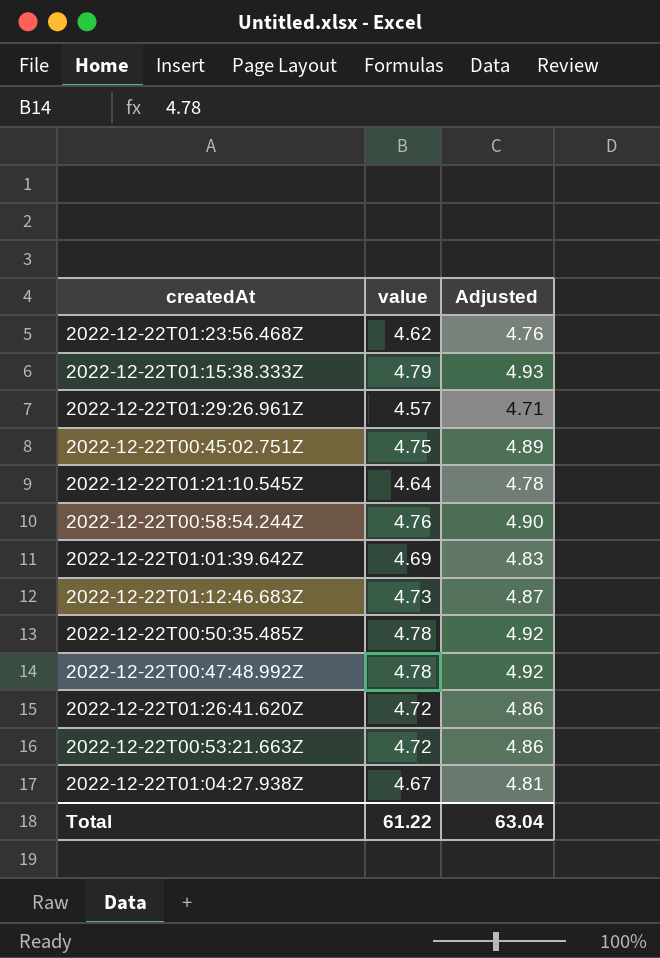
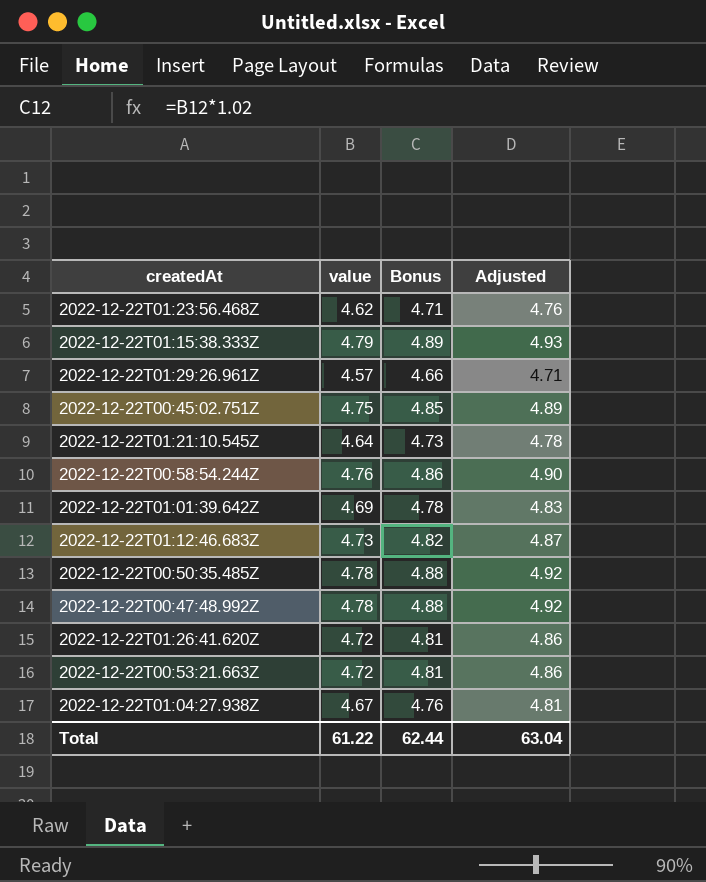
column Bonus | formula: none -> [value] * 1.02

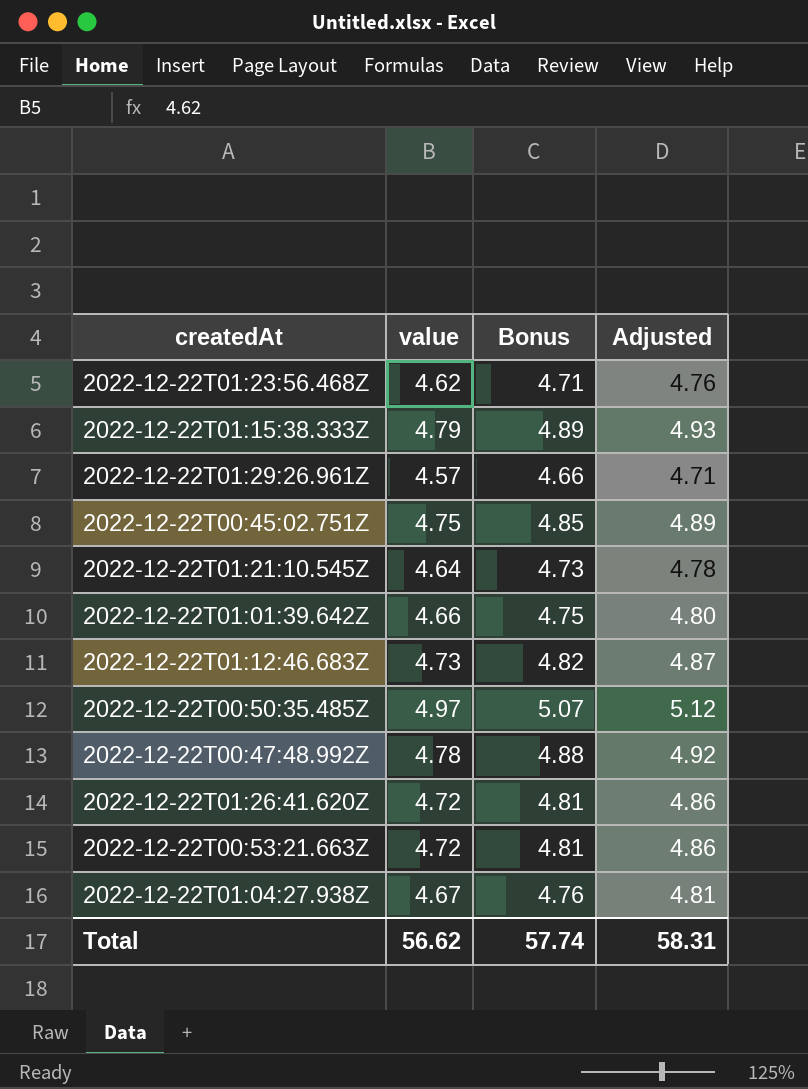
row 2022-12-22T00:58:54.244Z: 4.76 | 4.86 | 4.90 -> none
2022-12-22T01:01:39.642Z | value: 4.69 -> 4.66
2022-12-22T01:01:39.642Z | Bonus: 4.78 -> 4.75
2022-12-22T01:01:39.642Z | Adjusted: 4.83 -> 4.80
2022-12-22T00:50:35.485Z | value: 4.78 -> 4.97
2022-12-22T00:50:35.485Z | Bonus: 4.88 -> 5.07
2022-12-22T00:50:35.485Z | Adjusted: 4.92 -> 5.12
Total | value: 61.22 -> 56.62
Total | Bonus: 62.44 -> 57.74
Total | Adjusted: 63.04 -> 58.31

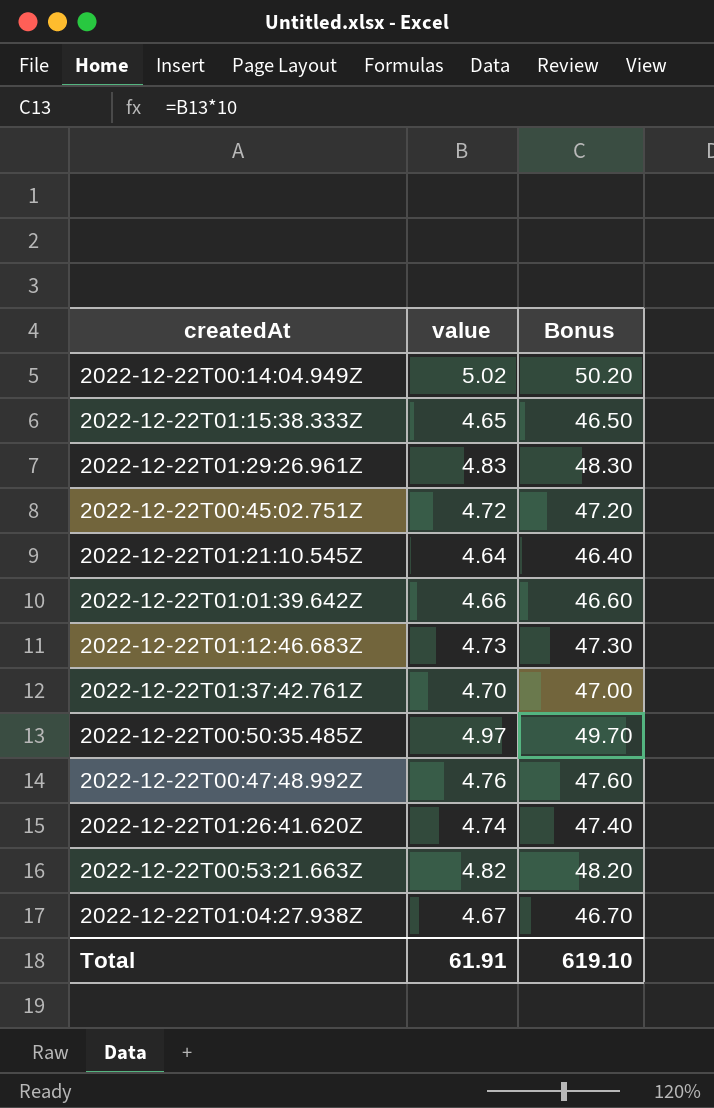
column Adjusted | formula: [value] * 1.03 -> none
column Bonus | formula: [value] * 1.02 -> [value] * 10
row 2022-12-22T01:23:56.468Z: 4.62 | 4.71 | 4.76 -> none
row 2022-12-22T00:14:04.949Z: none -> 5.02 | 50.20
2022-12-22T01:15:38.333Z | value: 4.79 -> 4.65
2022-12-22T01:29:26.961Z | value: 4.57 -> 4.83
2022-12-22T00:45:02.751Z | value: 4.75 -> 4.72
row 2022-12-22T01:37:42.761Z: none -> 4.70 | 47.00
2022-12-22T00:47:48.992Z | value: 4.78 -> 4.76
2022-12-22T01:26:41.620Z | value: 4.72 -> 4.74
2022-12-22T00:53:21.663Z | value: 4.72 -> 4.82
Total | value: 56.62 -> 61.91
Total | Bonus: 57.74 -> 619.10

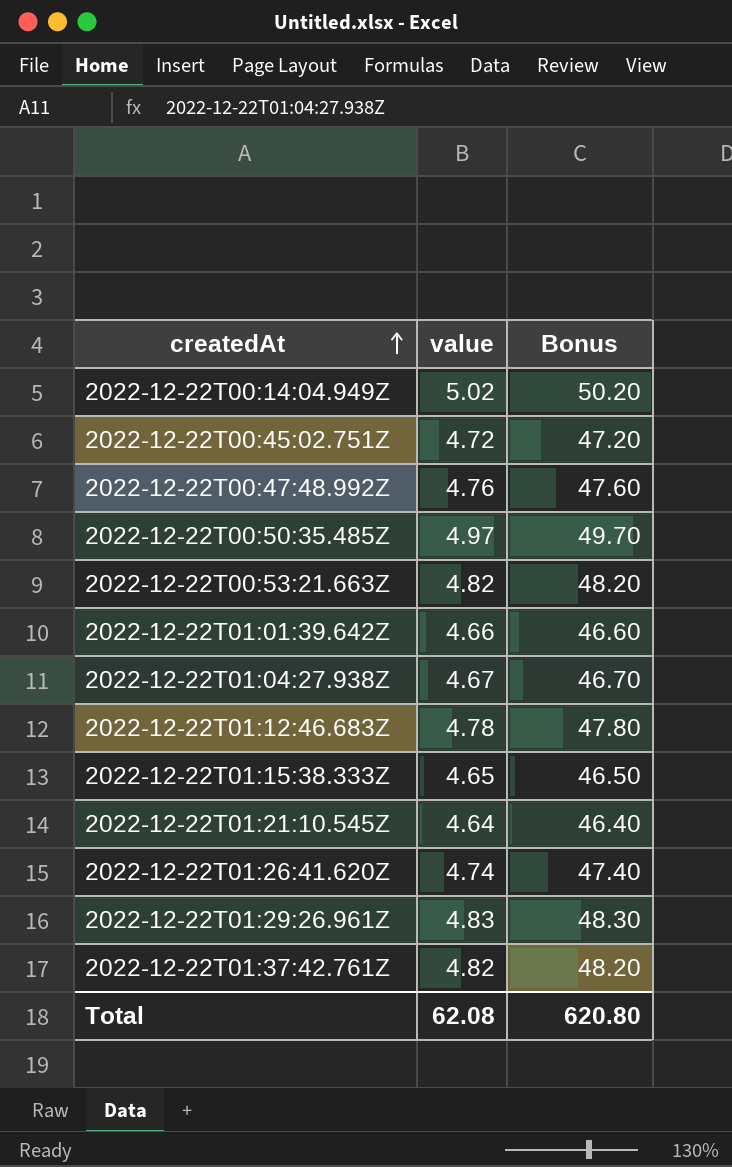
row order: none -> createdAt ascending
2022-12-22T01:12:46.683Z | value: 4.73 -> 4.78
2022-12-22T01:12:46.683Z | Bonus: 47.30 -> 47.80
2022-12-22T01:37:42.761Z | value: 4.70 -> 4.82
2022-12-22T01:37:42.761Z | Bonus: 47.00 -> 48.20
Total | value: 61.91 -> 62.08
Total | Bonus: 619.10 -> 620.80

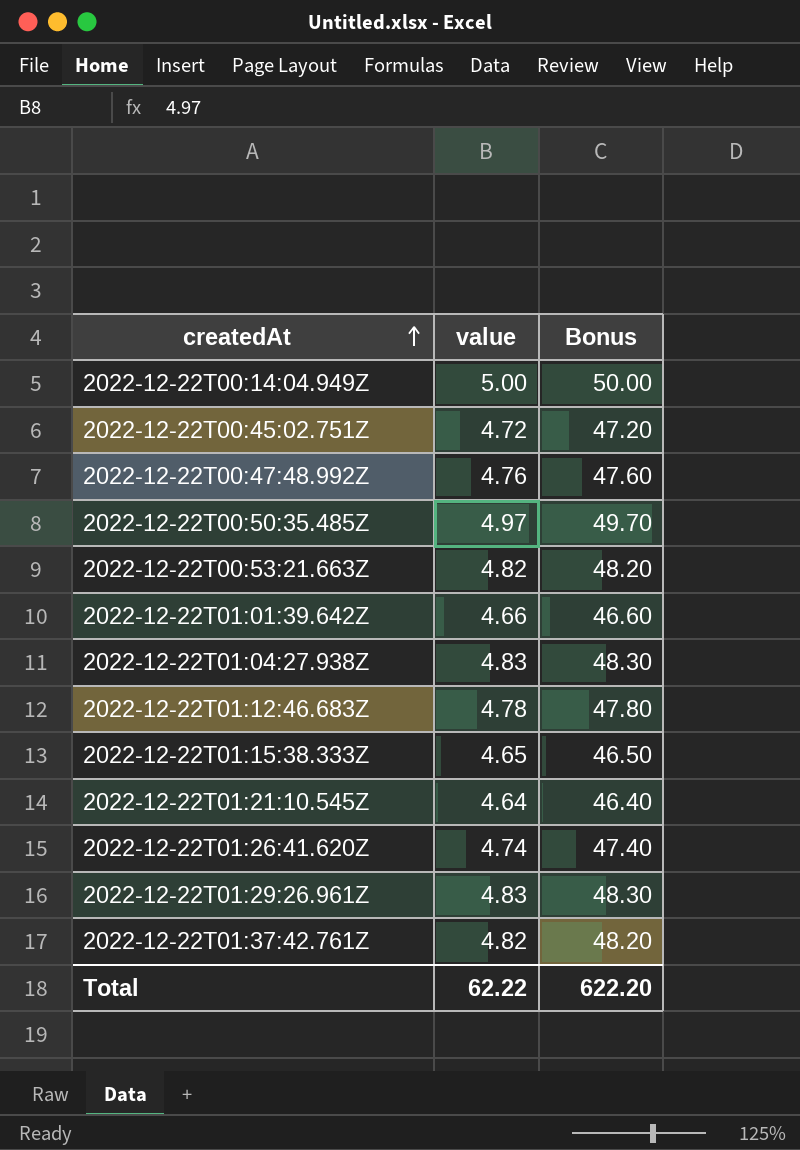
2022-12-22T00:14:04.949Z | value: 5.02 -> 5.00
2022-12-22T00:14:04.949Z | Bonus: 50.20 -> 50.00
2022-12-22T01:04:27.938Z | value: 4.67 -> 4.83
2022-12-22T01:04:27.938Z | Bonus: 46.70 -> 48.30
Total | value: 62.08 -> 62.22
Total | Bonus: 620.80 -> 622.20

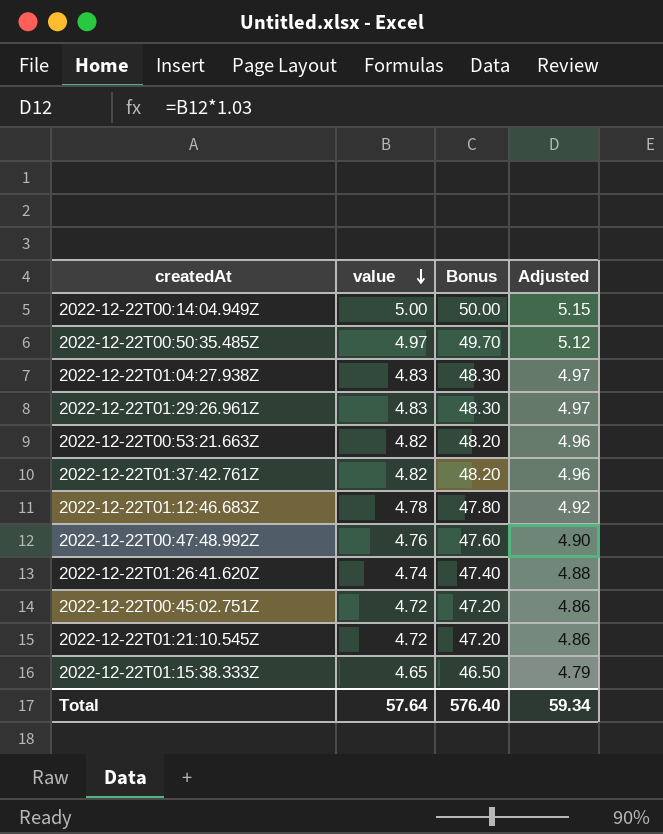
row order: createdAt ascending -> value descending
column Adjusted | formula: none -> [value] * 1.03
row 2022-12-22T01:01:39.642Z: 4.66 | 46.60 -> none
2022-12-22T01:21:10.545Z | value: 4.64 -> 4.72
2022-12-22T01:21:10.545Z | Bonus: 46.40 -> 47.20
Total | value: 62.22 -> 57.64
Total | Bonus: 622.20 -> 576.40

